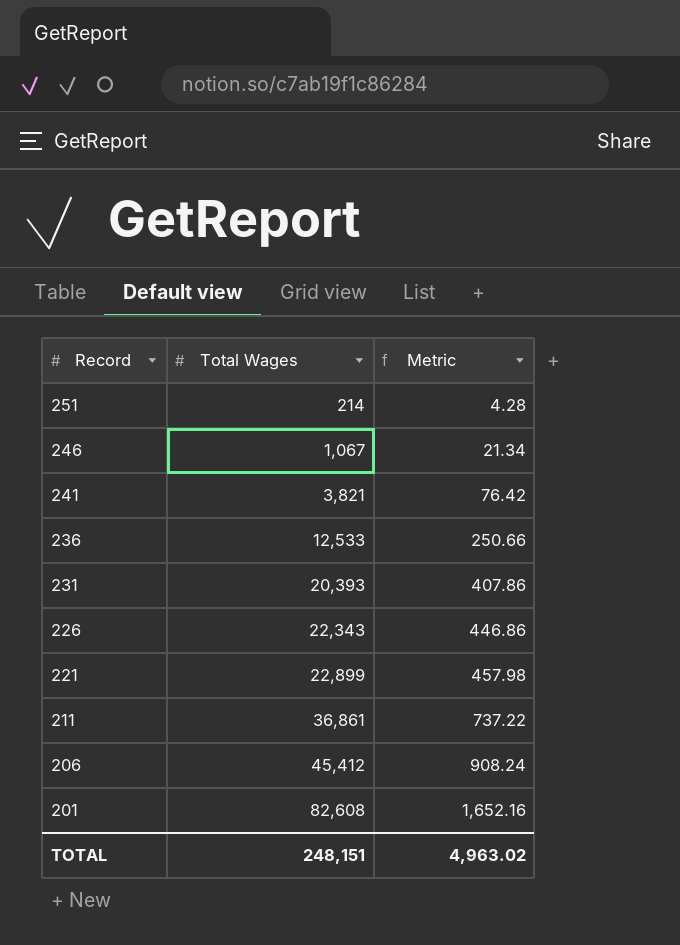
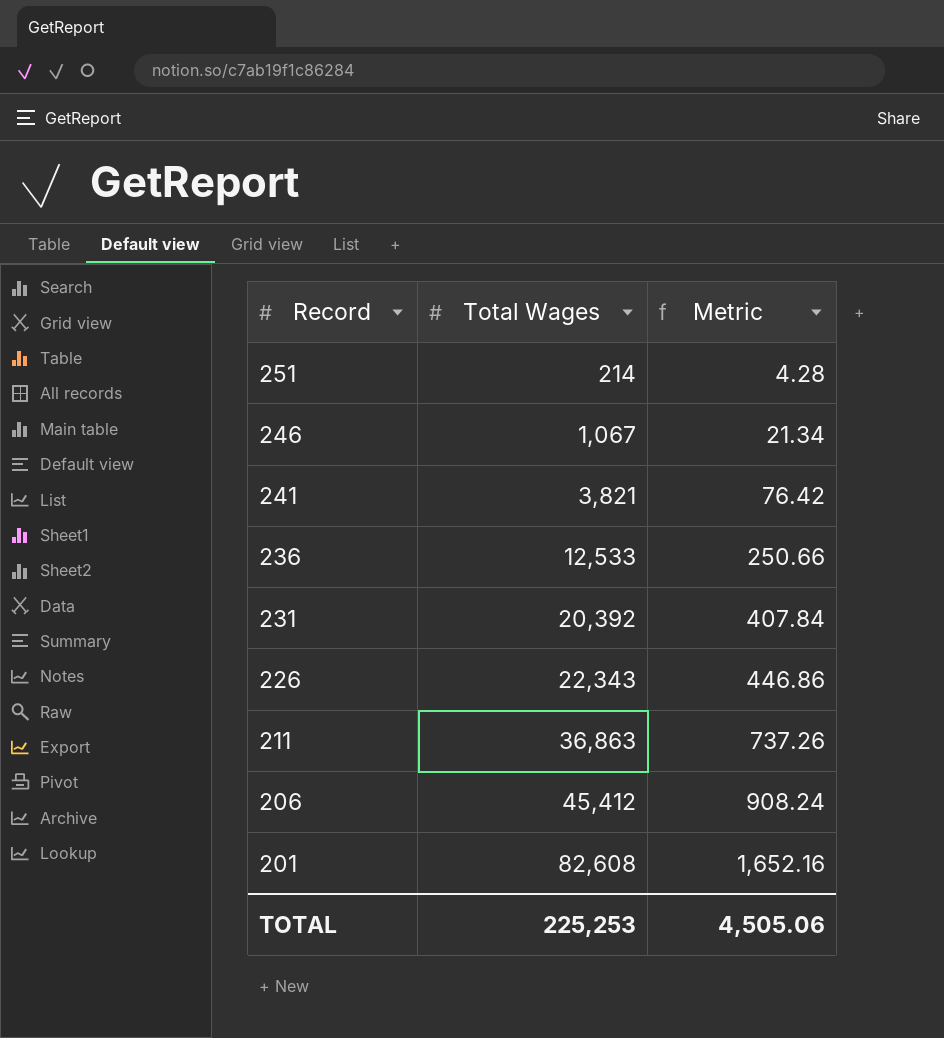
row 221: 22,899 | 457.98 -> none
231 | Total Wages: 20,393 -> 20,392
231 | Metric: 407.86 -> 407.84
211 | Total Wages: 36,861 -> 36,863
211 | Metric: 737.22 -> 737.26
TOTAL | Total Wages: 248,151 -> 225,253
TOTAL | Metric: 4,963.02 -> 4,505.06

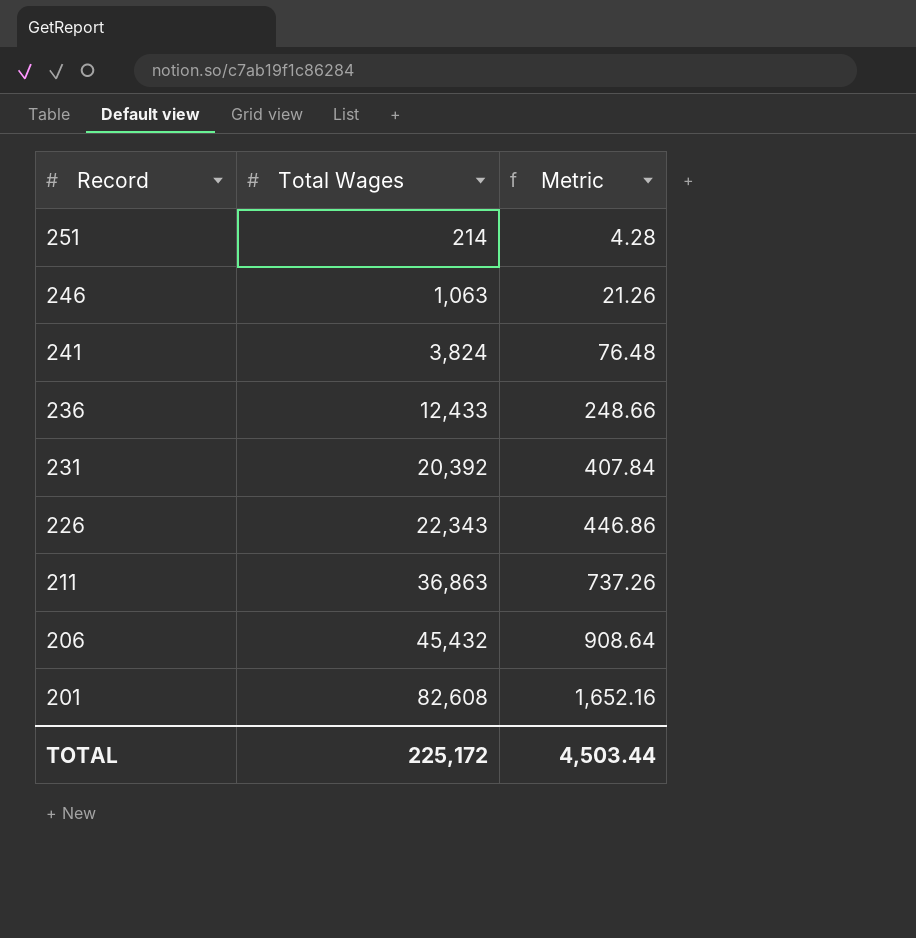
246 | Total Wages: 1,067 -> 1,063
246 | Metric: 21.34 -> 21.26
241 | Total Wages: 3,821 -> 3,824
241 | Metric: 76.42 -> 76.48
236 | Total Wages: 12,533 -> 12,433
236 | Metric: 250.66 -> 248.66
206 | Total Wages: 45,412 -> 45,432
206 | Metric: 908.24 -> 908.64
TOTAL | Total Wages: 225,253 -> 225,172
TOTAL | Metric: 4,505.06 -> 4,503.44

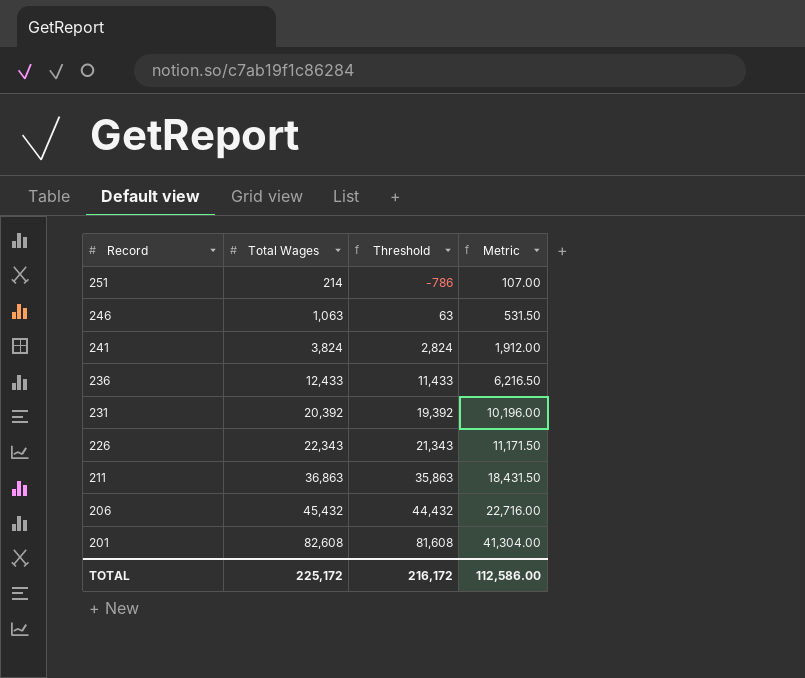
column Threshold | formula: none -> [Total Wages] - 1000
column Metric | formula: [Total Wages] * 0.02 -> [Total Wages] * 0.5
TOTAL | Metric: 4,503.44 -> 112,586.00

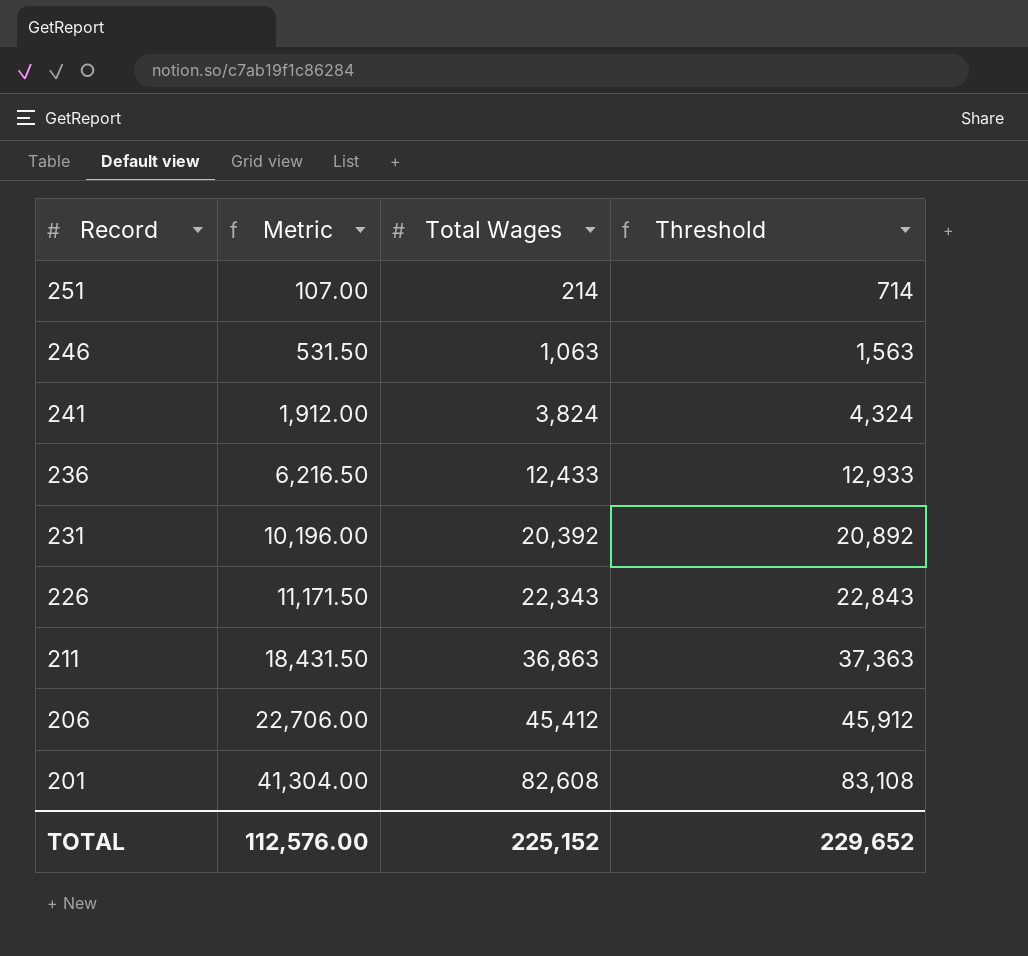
column Metric | position: 4 -> 2
column Threshold | formula: [Total Wages] - 1000 -> [Total Wages] + 500
206 | Metric: 22,716.00 -> 22,706.00
206 | Total Wages: 45,432 -> 45,412
TOTAL | Metric: 112,586.00 -> 112,576.00
TOTAL | Total Wages: 225,172 -> 225,152
TOTAL | Threshold: 216,172 -> 229,652

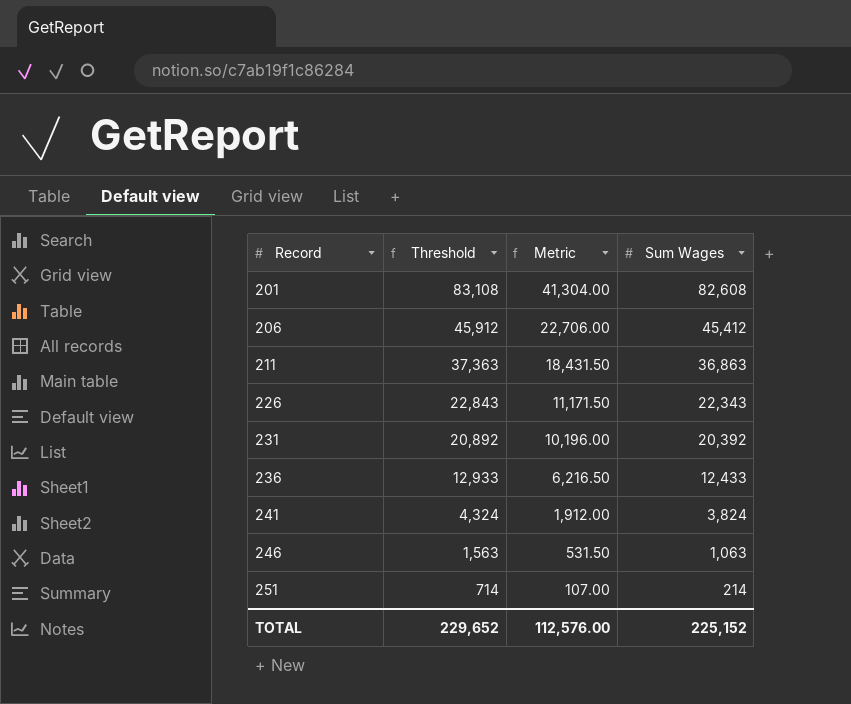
row order: Record descending -> Record ascending
column Threshold | position: 4 -> 2
column name: Total Wages -> Sum Wages

